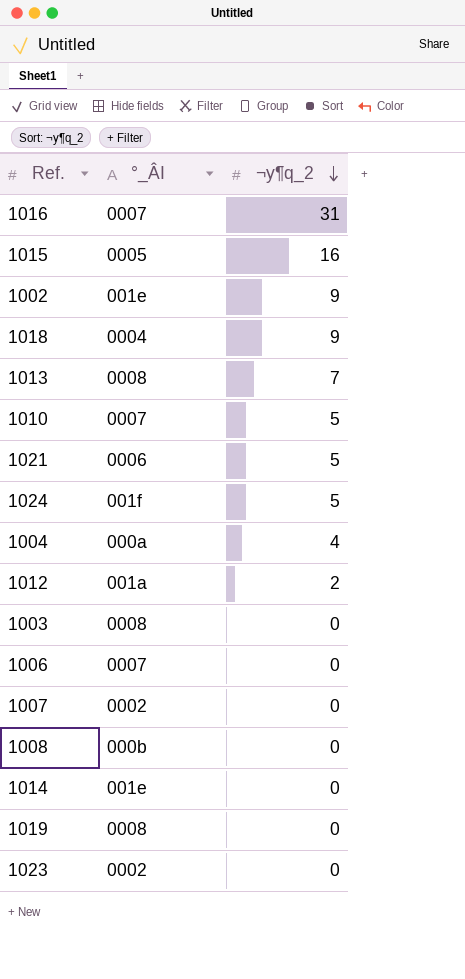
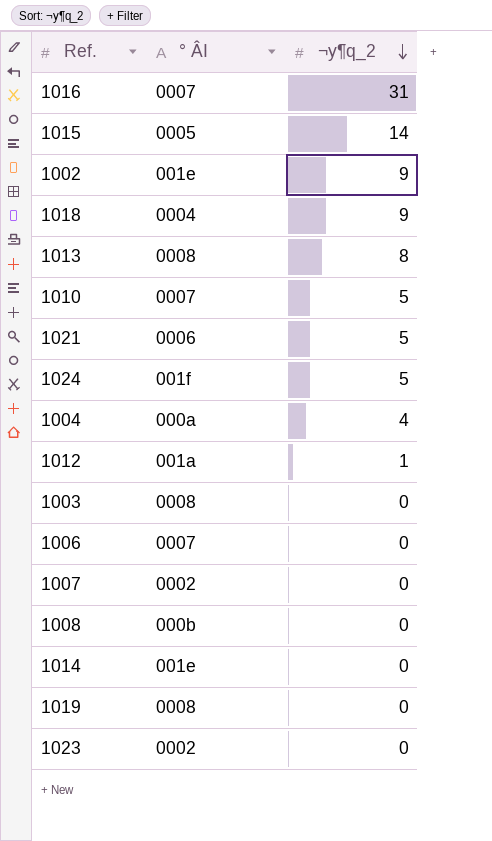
column name: °_ÂI -> ° ÂI
1015 | ¬y¶q_2: 16 -> 14
1013 | ¬y¶q_2: 7 -> 8
1012 | ¬y¶q_2: 2 -> 1

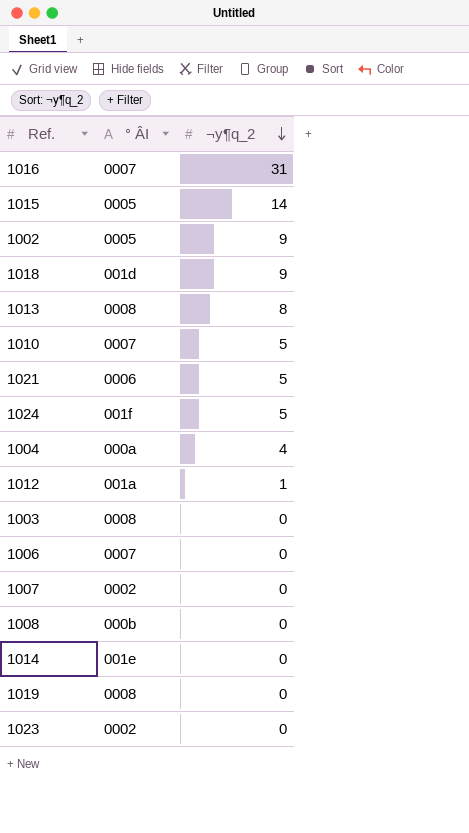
1002 | ° ÂI: 001e -> 0005
1018 | ° ÂI: 0004 -> 001d

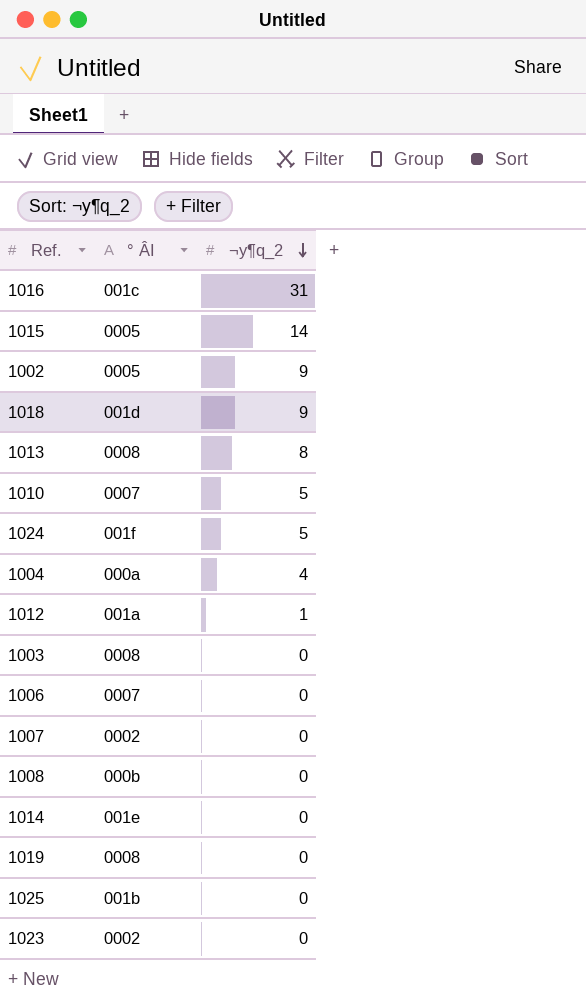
row 1021: 0006 | 5 -> none
1016 | ° ÂI: 0007 -> 001c
row 1025: none -> 001b | 0

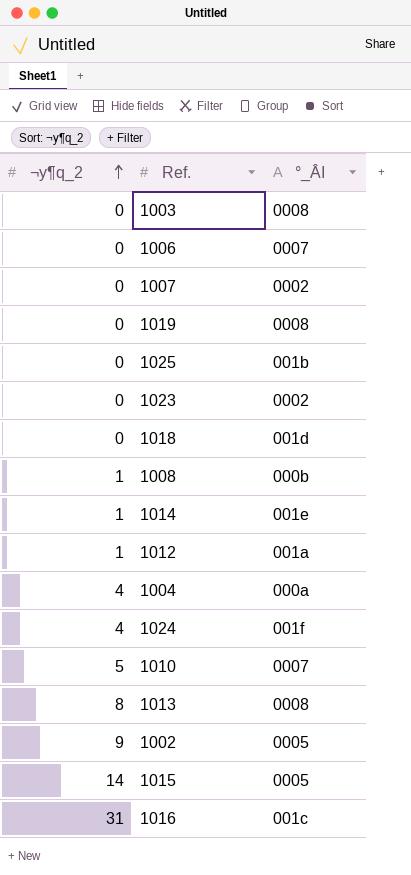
row order: ¬y¶q_2 descending -> ¬y¶q_2 ascending
column ¬y¶q_2 | position: 3 -> 1
column name: ° ÂI -> °_ÂI
1018 | ¬y¶q_2: 9 -> 0
1008 | ¬y¶q_2: 0 -> 1
1014 | ¬y¶q_2: 0 -> 1
1024 | ¬y¶q_2: 5 -> 4

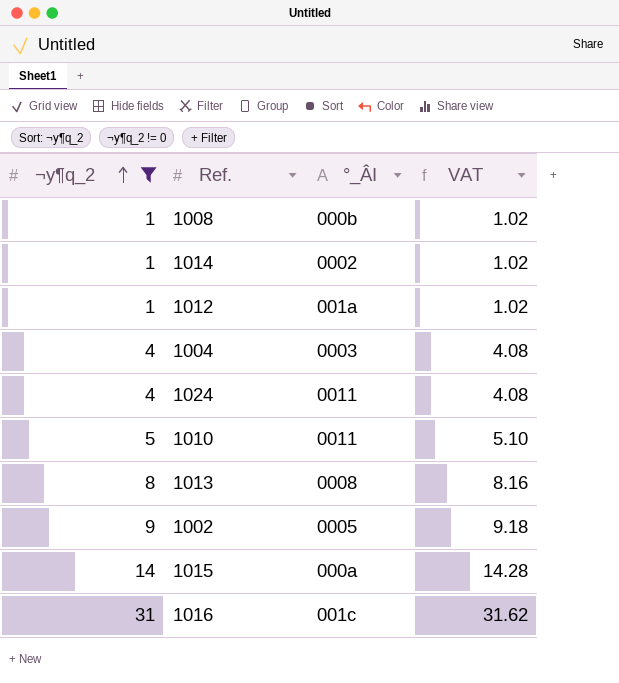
filter: none -> ¬y¶q_2 != 0
column VAT | formula: none -> [¬y¶q_2] * 1.02
1014 | °_ÂI: 001e -> 0002
1004 | °_ÂI: 000a -> 0003
1024 | °_ÂI: 001f -> 0011
1010 | °_ÂI: 0007 -> 0011
1015 | °_ÂI: 0005 -> 000a

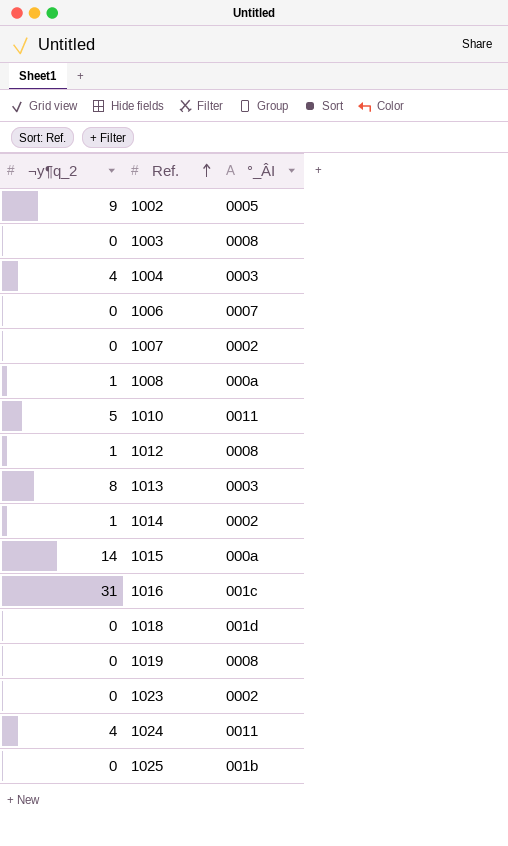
filter: ¬y¶q_2 != 0 -> none
row order: ¬y¶q_2 ascending -> Ref. ascending
column VAT | formula: [¬y¶q_2] * 1.02 -> none
1008 | °_ÂI: 000b -> 000a
1012 | °_ÂI: 001a -> 0008
1013 | °_ÂI: 0008 -> 0003

